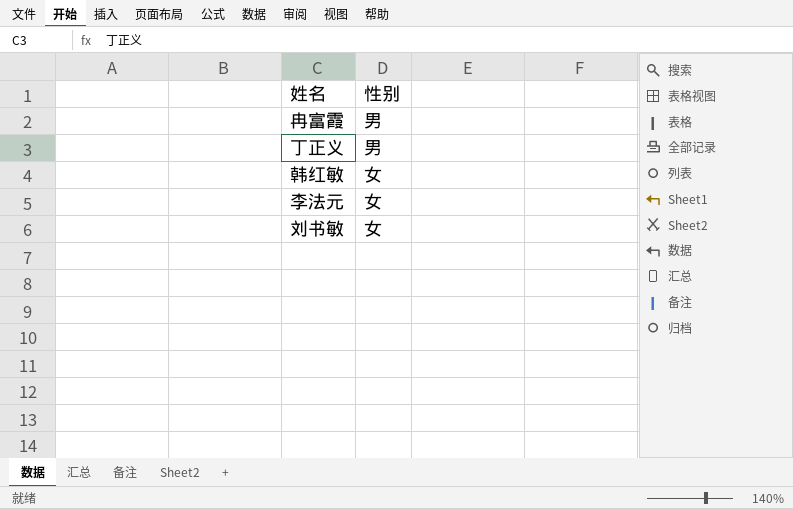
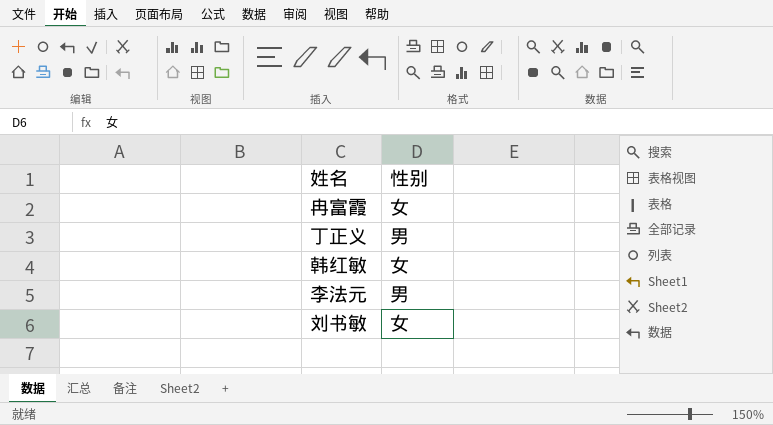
冉富霞 | 性别: 男 -> 女
李法元 | 性别: 女 -> 男

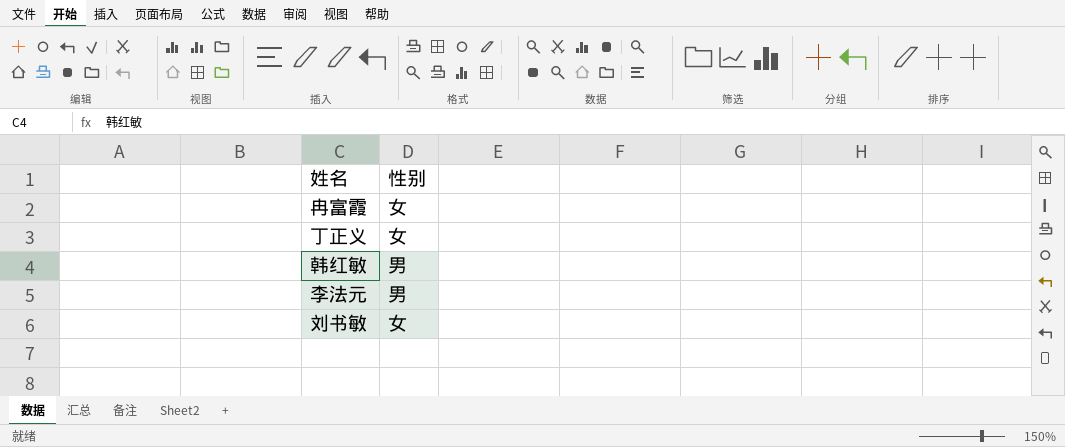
丁正义 | 性别: 男 -> 女
韩红敏 | 性别: 女 -> 男

